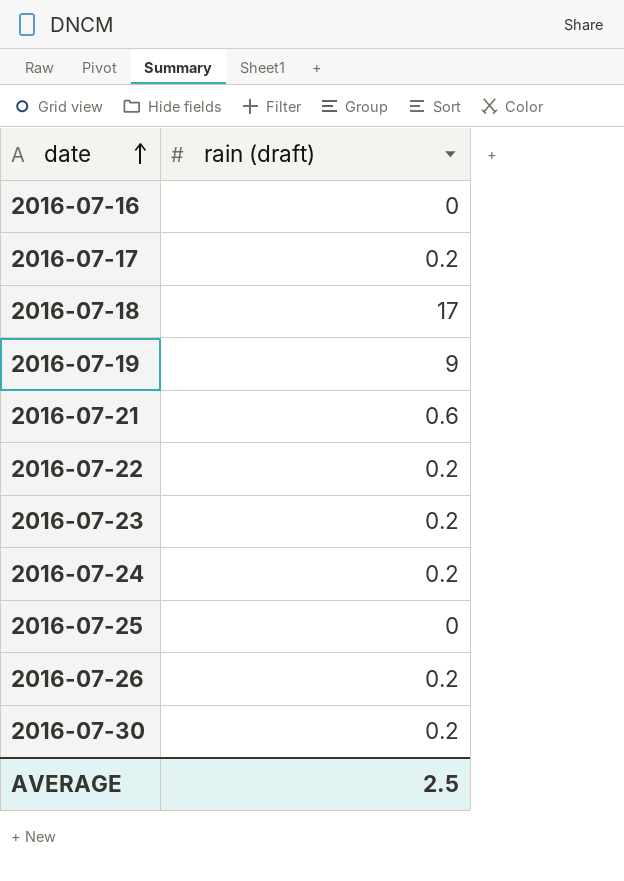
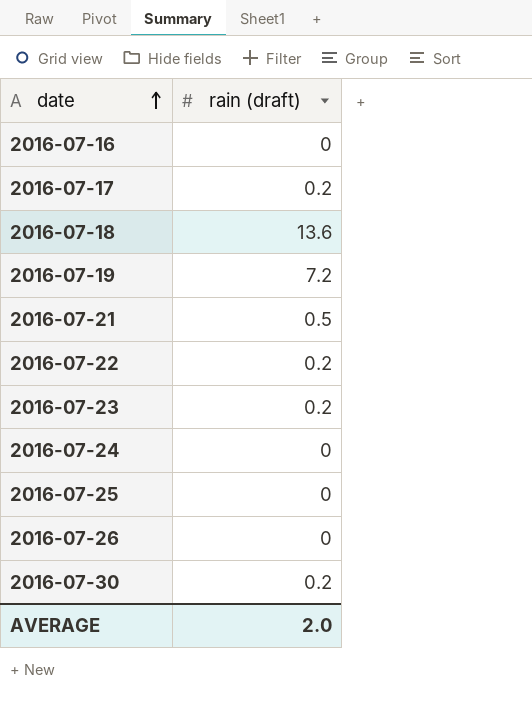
2016-07-18 | rain (draft): 17 -> 13.6
2016-07-19 | rain (draft): 9 -> 7.2
2016-07-21 | rain (draft): 0.6 -> 0.5
2016-07-24 | rain (draft): 0.2 -> 0
2016-07-26 | rain (draft): 0.2 -> 0
AVERAGE | rain (draft): 2.5 -> 2.0

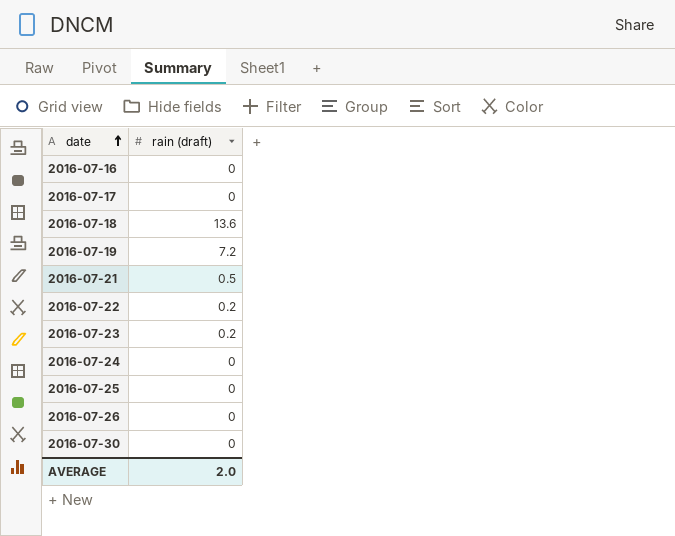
2016-07-17 | rain (draft): 0.2 -> 0
2016-07-30 | rain (draft): 0.2 -> 0

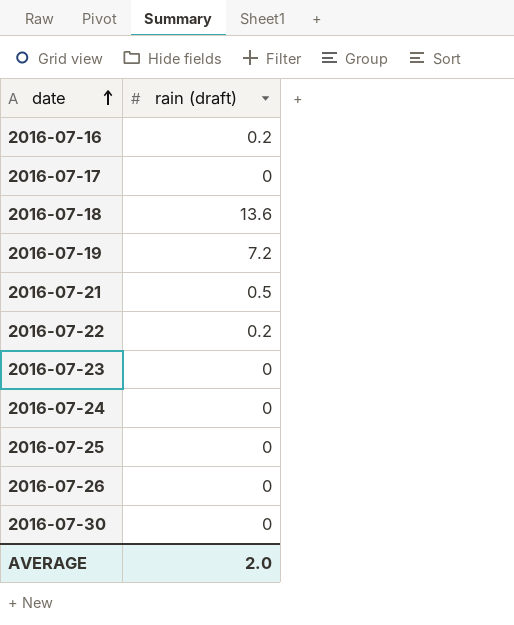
2016-07-16 | rain (draft): 0 -> 0.2
2016-07-23 | rain (draft): 0.2 -> 0

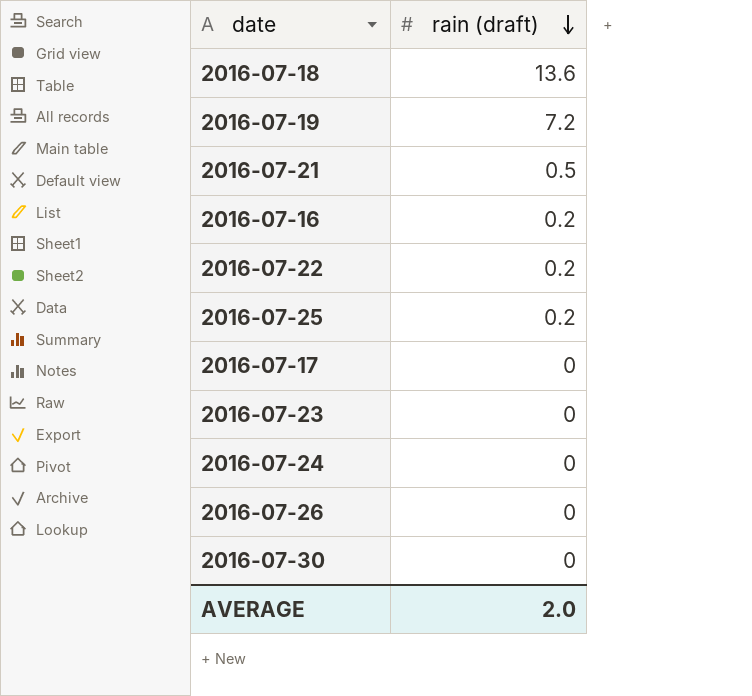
row order: date ascending -> rain (draft) descending
2016-07-25 | rain (draft): 0 -> 0.2

